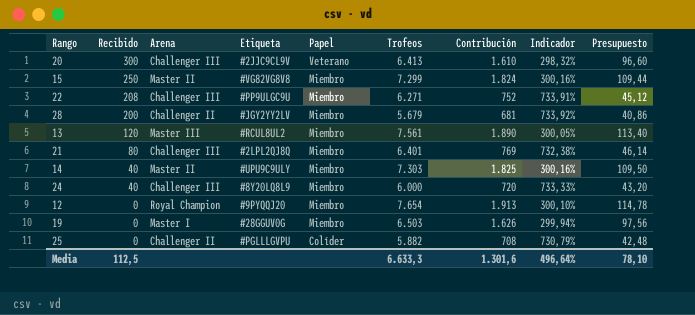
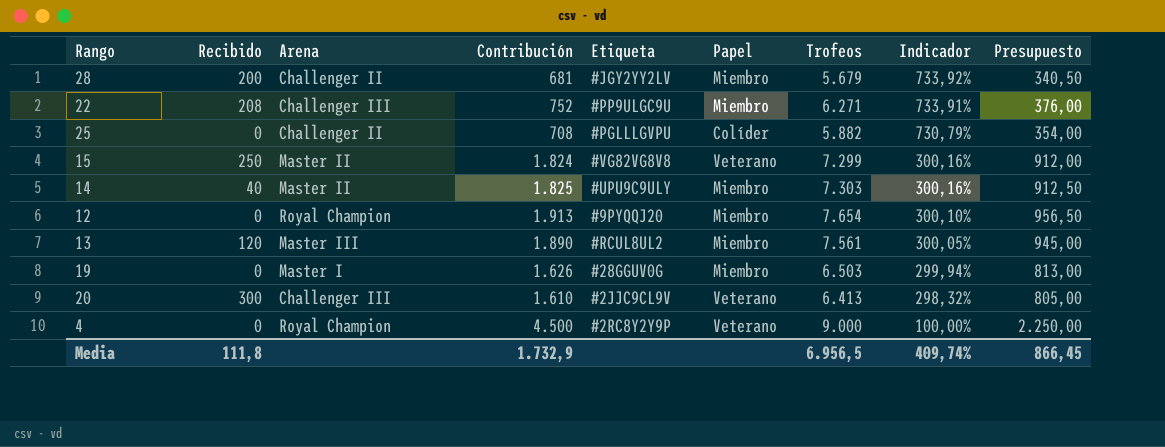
row order: Recibido descending -> Indicador descending
column Contribución | position: 7 -> 4
column Presupuesto | formula: [Contribución] * 0,06 -> [Contribución] * 0,5
row 21: 80 | Challenger III | #2LPL2QJ8Q | Miembro | 6.401 | 769 | 732,38% | 46,14 -> none
row 24: 40 | Challenger III | #8Y20LQ8L9 | Miembro | 6.000 | 720 | 733,33% | 43,20 -> none
15 | Papel: Miembro -> Veterano
row 4: none -> 0 | Royal Champion | 4.500 | #2RC8Y2Y9P | Veterano | 9.000 | 100,00% | 2.250,00
Media | Recibido: 112,5 -> 111,8
Media | Contribución: 1.301,6 -> 1.732,9
Media | Trofeos: 6.633,3 -> 6.956,5
Media | Indicador: 496,64% -> 409,74%
Media | Presupuesto: 78,10 -> 866,45

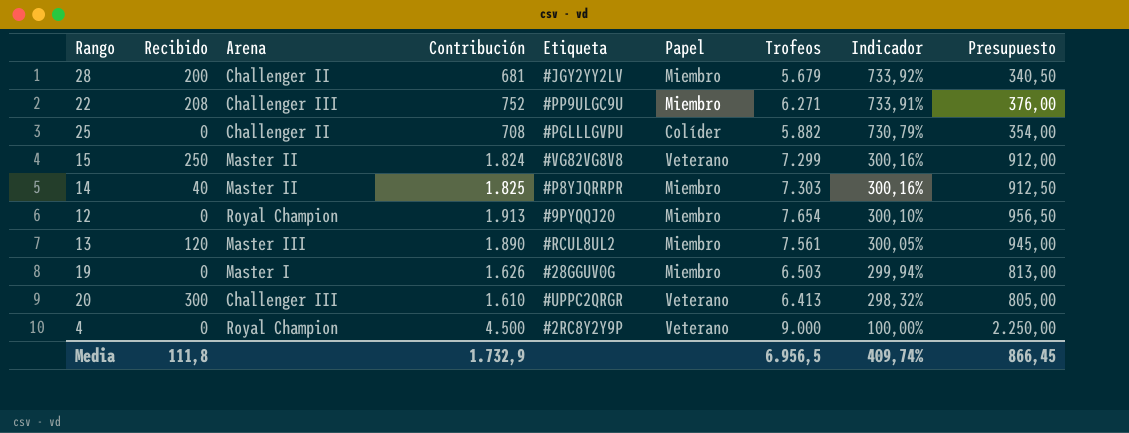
14 | Etiqueta: #UPU9C9ULY -> #P8YJQRRPR
20 | Etiqueta: #2JJC9CL9V -> #UPPC2QRGR

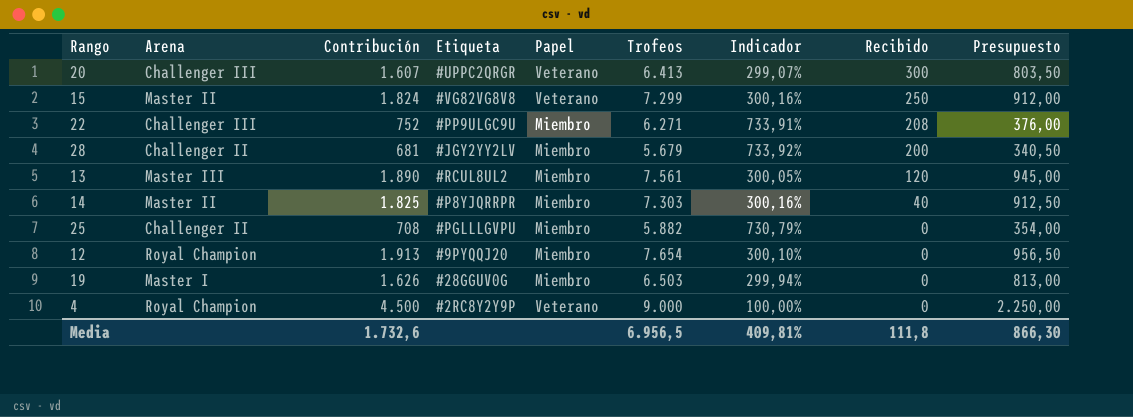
row order: Indicador descending -> Recibido descending
column Recibido | position: 2 -> 8
20 | Contribución: 1.610 -> 1.607
20 | Indicador: 298,32% -> 299,07%
20 | Presupuesto: 805,00 -> 803,50
25 | Papel: Colíder -> Miembro
Media | Contribución: 1.732,9 -> 1.732,6
Media | Indicador: 409,74% -> 409,81%
Media | Presupuesto: 866,45 -> 866,30

